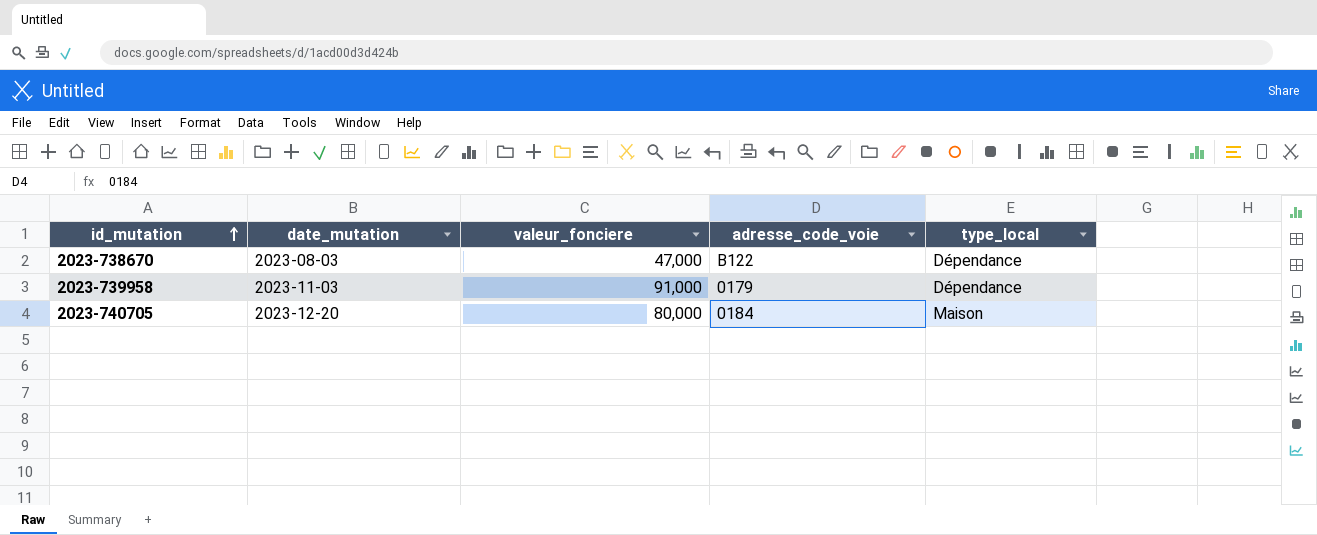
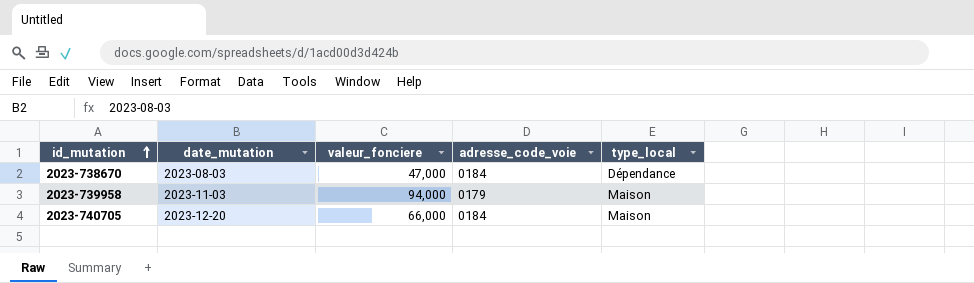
2023-738670 | adresse_code_voie: B122 -> 0184
2023-739958 | valeur_fonciere: 91,000 -> 94,000
2023-739958 | type_local: Dépendance -> Maison
2023-740705 | valeur_fonciere: 80,000 -> 66,000

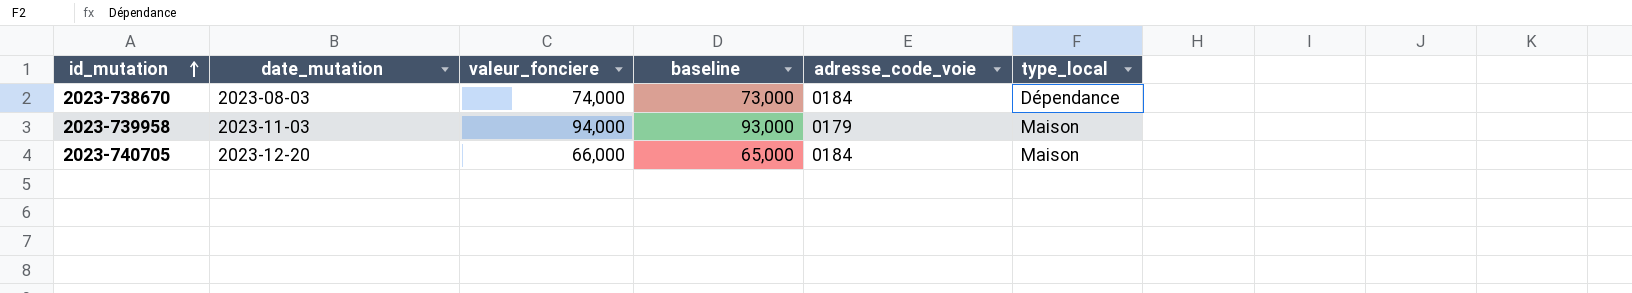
column baseline | formula: none -> [valeur_fonciere] - 1000
2023-738670 | valeur_fonciere: 47,000 -> 74,000

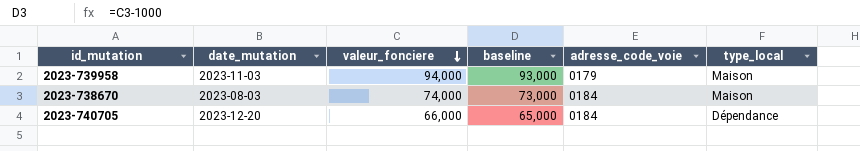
row order: id_mutation ascending -> valeur_fonciere descending
2023-738670 | type_local: Dépendance -> Maison
2023-740705 | type_local: Maison -> Dépendance

